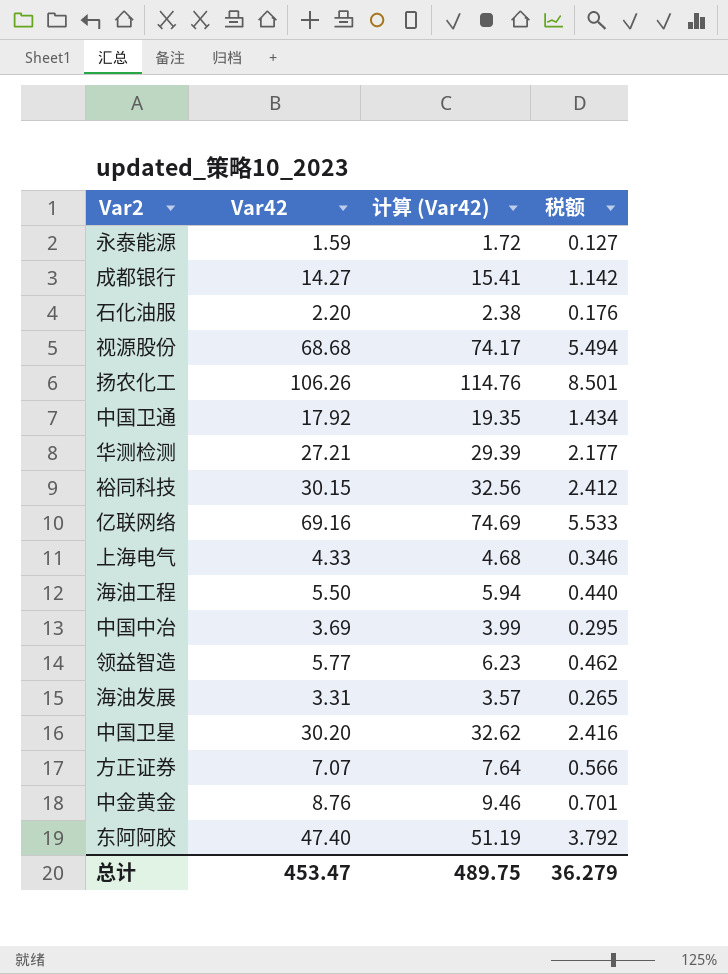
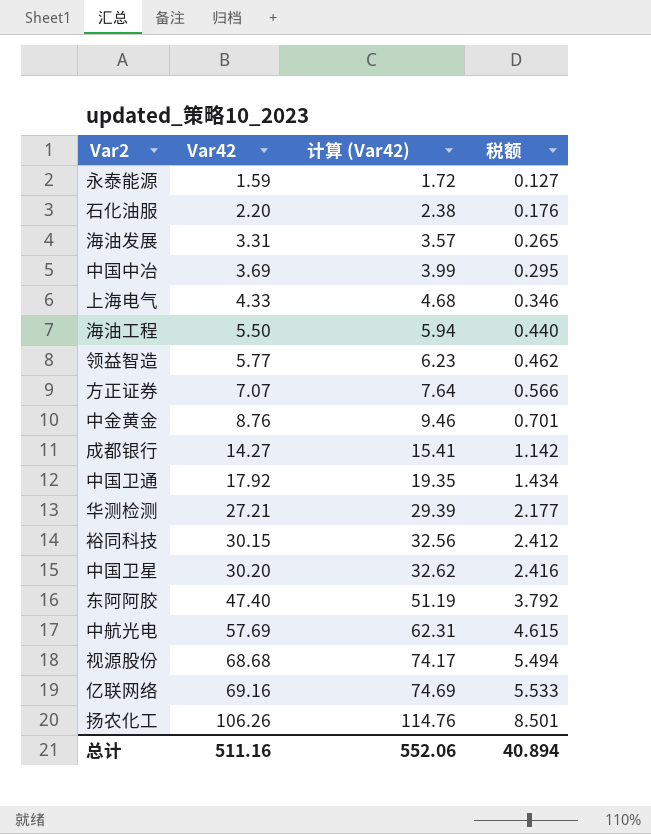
row order: none -> Var42 ascending
row 中航光电: none -> 57.69 | 62.31 | 4.615
总计 | Var42: 453.47 -> 511.16
总计 | 计算 (Var42): 489.75 -> 552.06
总计 | 税额: 36.279 -> 40.894

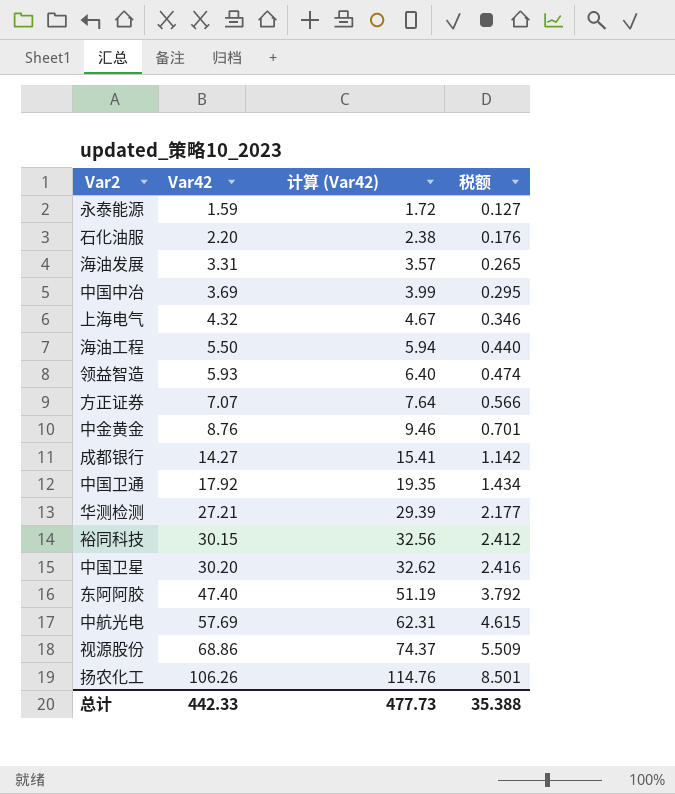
row 亿联网络: 69.16 | 74.69 | 5.533 -> none
上海电气 | Var42: 4.33 -> 4.32
上海电气 | 计算 (Var42): 4.68 -> 4.67
领益智造 | Var42: 5.77 -> 5.93
领益智造 | 计算 (Var42): 6.23 -> 6.40
领益智造 | 税额: 0.462 -> 0.474
视源股份 | Var42: 68.68 -> 68.86
视源股份 | 计算 (Var42): 74.17 -> 74.37
视源股份 | 税额: 5.494 -> 5.509
总计 | Var42: 511.16 -> 442.33
总计 | 计算 (Var42): 552.06 -> 477.73
总计 | 税额: 40.894 -> 35.388

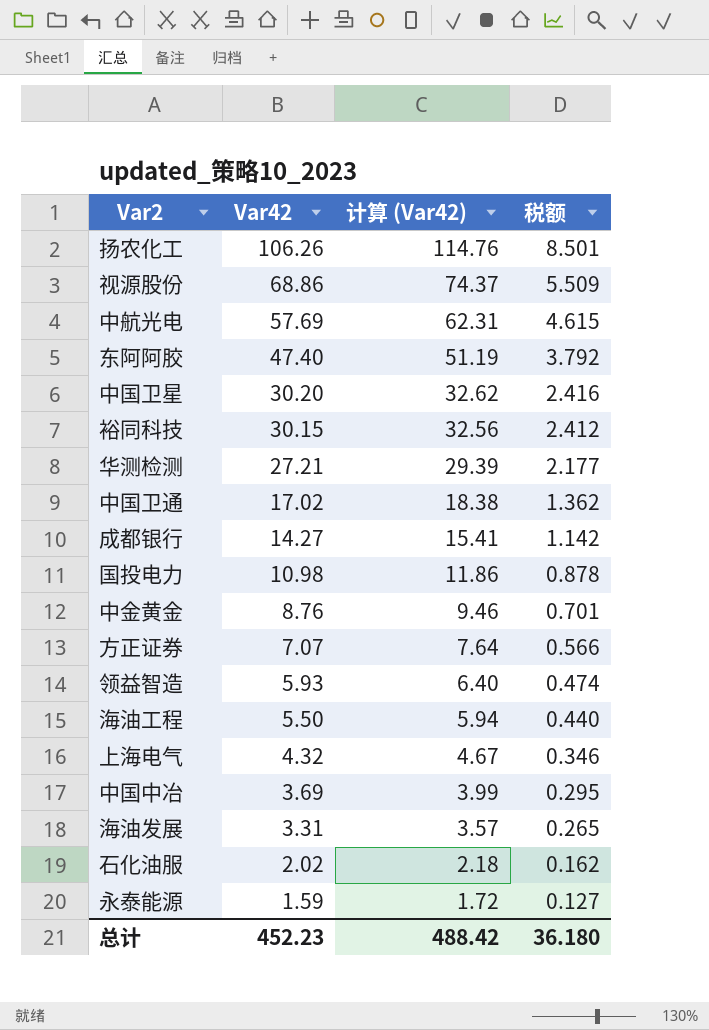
row order: Var42 ascending -> Var42 descending
中国卫通 | Var42: 17.92 -> 17.02
中国卫通 | 计算 (Var42): 19.35 -> 18.38
中国卫通 | 税额: 1.434 -> 1.362
row 国投电力: none -> 10.98 | 11.86 | 0.878
石化油服 | Var42: 2.20 -> 2.02
石化油服 | 计算 (Var42): 2.38 -> 2.18
石化油服 | 税额: 0.176 -> 0.162
总计 | Var42: 442.33 -> 452.23
总计 | 计算 (Var42): 477.73 -> 488.42
总计 | 税额: 35.388 -> 36.180

